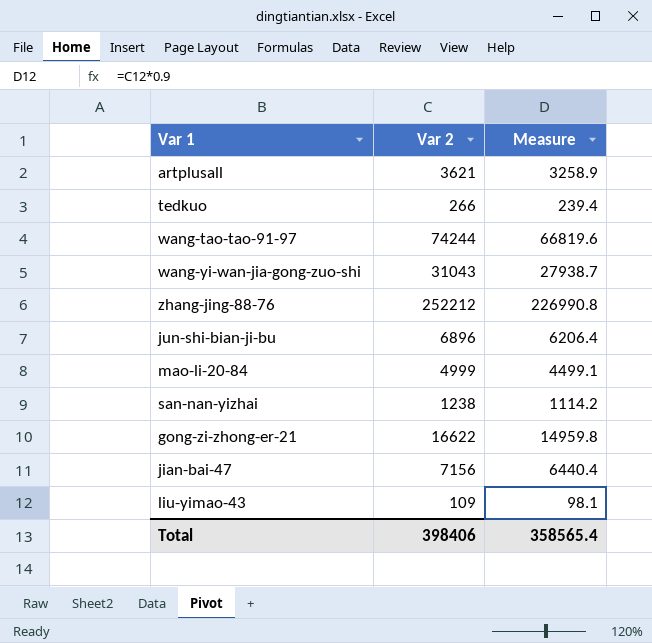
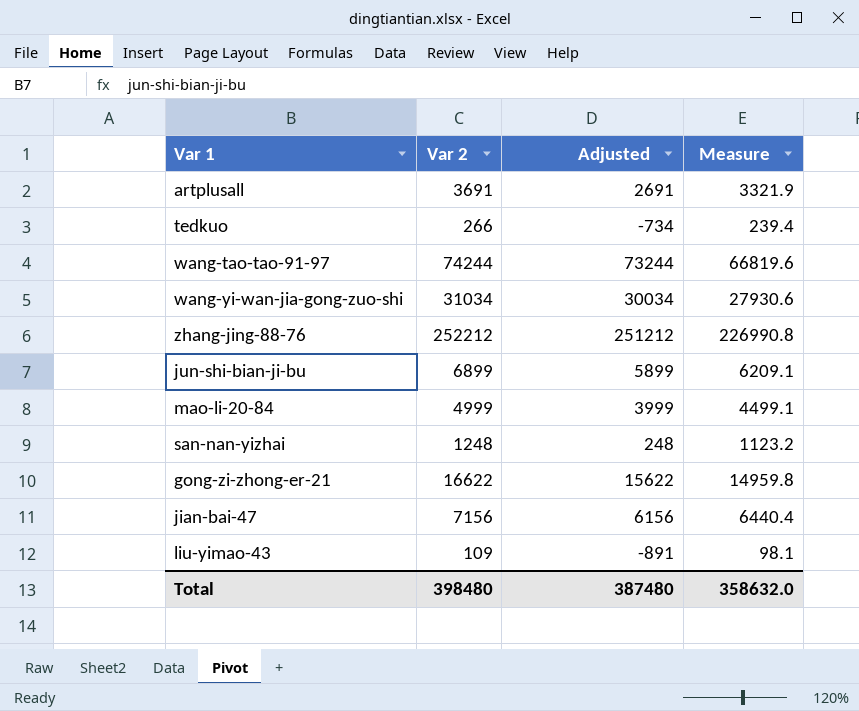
column Adjusted | formula: none -> [Var 2] - 1000
artplusall | Var 2: 3621 -> 3691
artplusall | Measure: 3258.9 -> 3321.9
wang-yi-wan-jia-gong-zuo-shi | Var 2: 31043 -> 31034
wang-yi-wan-jia-gong-zuo-shi | Measure: 27938.7 -> 27930.6
jun-shi-bian-ji-bu | Var 2: 6896 -> 6899
jun-shi-bian-ji-bu | Measure: 6206.4 -> 6209.1
san-nan-yizhai | Var 2: 1238 -> 1248
san-nan-yizhai | Measure: 1114.2 -> 1123.2
Total | Var 2: 398406 -> 398480
Total | Measure: 358565.4 -> 358632.0

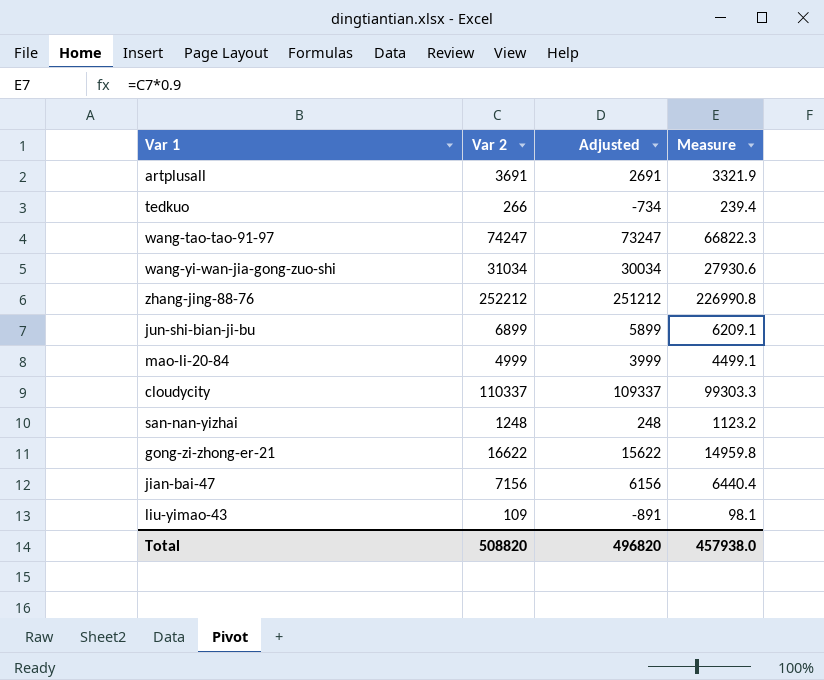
wang-tao-tao-91-97 | Var 2: 74244 -> 74247
wang-tao-tao-91-97 | Adjusted: 73244 -> 73247
wang-tao-tao-91-97 | Measure: 66819.6 -> 66822.3
row cloudycity: none -> 110337 | 109337 | 99303.3
Total | Var 2: 398480 -> 508820
Total | Adjusted: 387480 -> 496820
Total | Measure: 358632.0 -> 457938.0

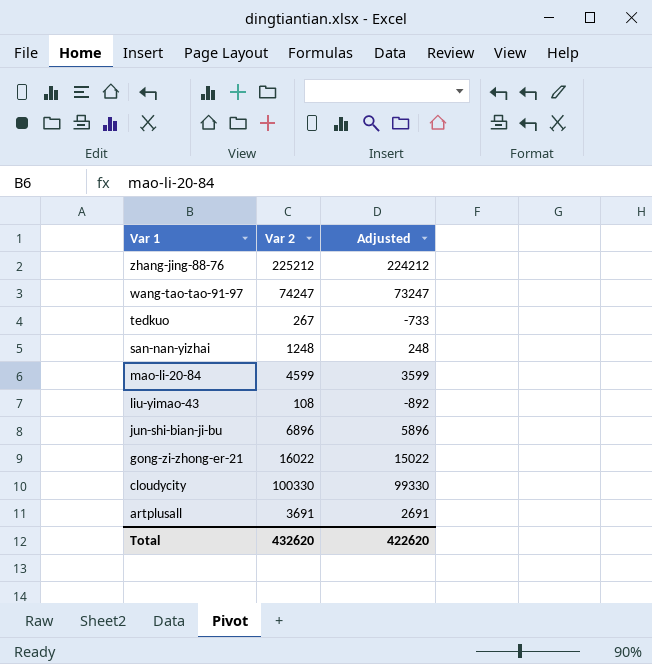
row order: none -> Var 1 descending
column Measure | formula: [Var 2] * 0.9 -> none
row wang-yi-wan-jia-gong-zuo-shi: 31034 | 30034 | 27930.6 -> none
row jian-bai-47: 7156 | 6156 | 6440.4 -> none
zhang-jing-88-76 | Var 2: 252212 -> 225212
zhang-jing-88-76 | Adjusted: 251212 -> 224212
tedkuo | Var 2: 266 -> 267
tedkuo | Adjusted: -734 -> -733
mao-li-20-84 | Var 2: 4999 -> 4599
mao-li-20-84 | Adjusted: 3999 -> 3599
liu-yimao-43 | Var 2: 109 -> 108
liu-yimao-43 | Adjusted: -891 -> -892
jun-shi-bian-ji-bu | Var 2: 6899 -> 6896
jun-shi-bian-ji-bu | Adjusted: 5899 -> 5896
gong-zi-zhong-er-21 | Var 2: 16622 -> 16022
gong-zi-zhong-er-21 | Adjusted: 15622 -> 15022
cloudycity | Var 2: 110337 -> 100330
cloudycity | Adjusted: 109337 -> 99330
Total | Var 2: 508820 -> 432620
Total | Adjusted: 496820 -> 422620

